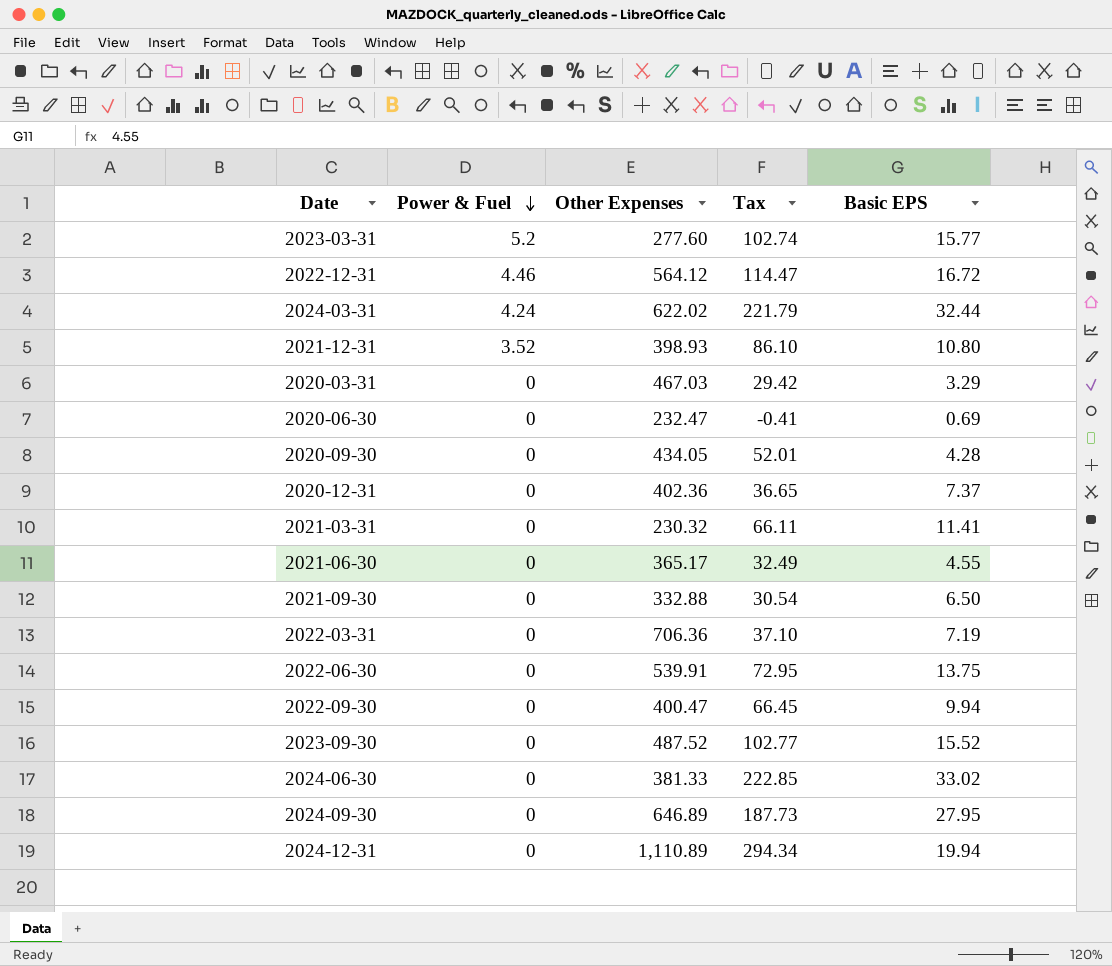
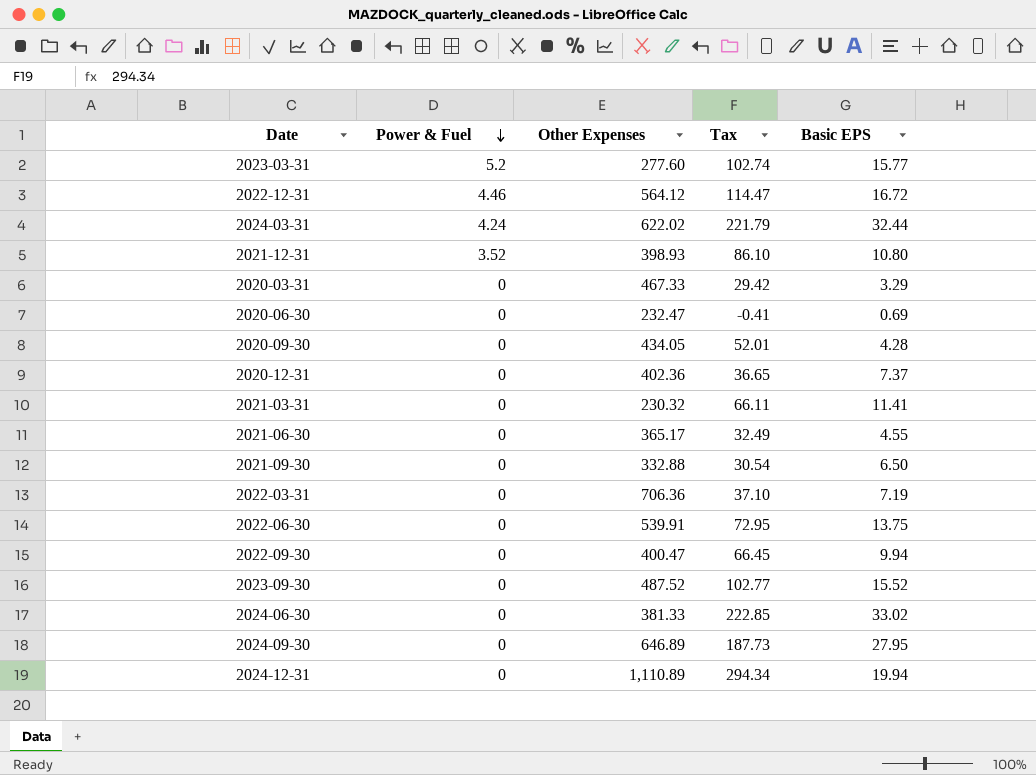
2020-03-31 | Other Expenses: 467.03 -> 467.33

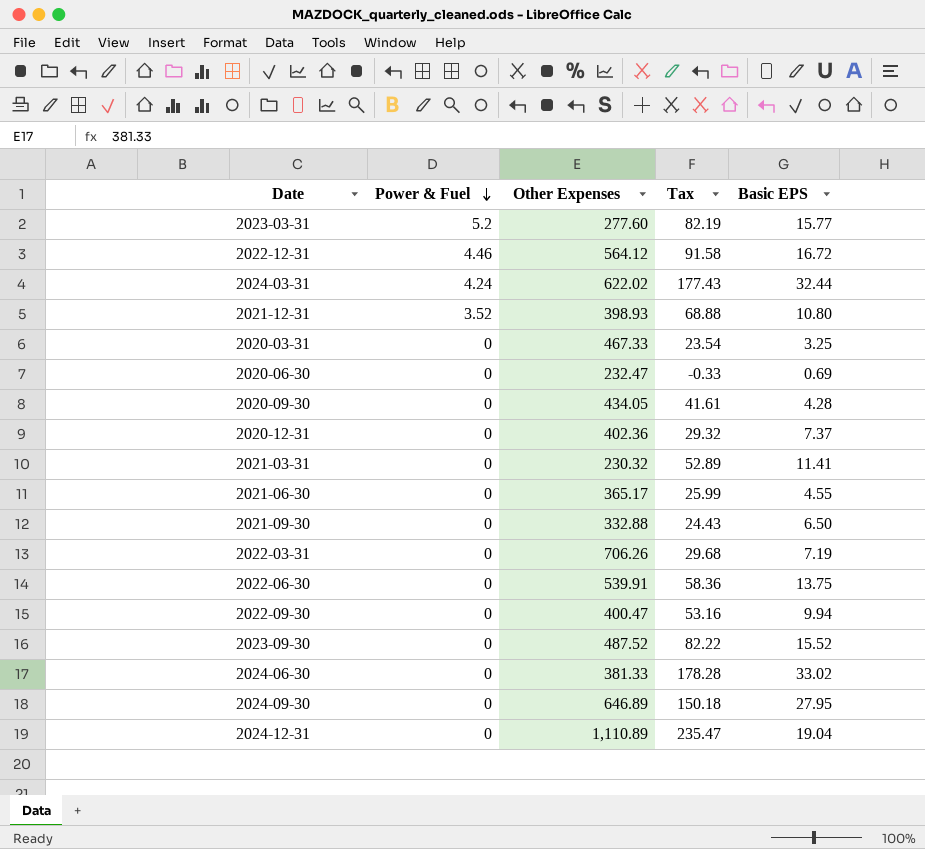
2023-03-31 | Tax: 102.74 -> 82.19
2022-12-31 | Tax: 114.47 -> 91.58
2024-03-31 | Tax: 221.79 -> 177.43
2021-12-31 | Tax: 86.10 -> 68.88
2020-03-31 | Tax: 29.42 -> 23.54
2020-03-31 | Basic EPS: 3.29 -> 3.25
2020-06-30 | Tax: -0.41 -> -0.33
2020-09-30 | Tax: 52.01 -> 41.61
2020-12-31 | Tax: 36.65 -> 29.32
2021-03-31 | Tax: 66.11 -> 52.89
2021-06-30 | Tax: 32.49 -> 25.99
2021-09-30 | Tax: 30.54 -> 24.43
2022-03-31 | Other Expenses: 706.36 -> 706.26
2022-03-31 | Tax: 37.10 -> 29.68
2022-06-30 | Tax: 72.95 -> 58.36
2022-09-30 | Tax: 66.45 -> 53.16
2023-09-30 | Tax: 102.77 -> 82.22
2024-06-30 | Tax: 222.85 -> 178.28
2024-09-30 | Tax: 187.73 -> 150.18
2024-12-31 | Tax: 294.34 -> 235.47
2024-12-31 | Basic EPS: 19.94 -> 19.04

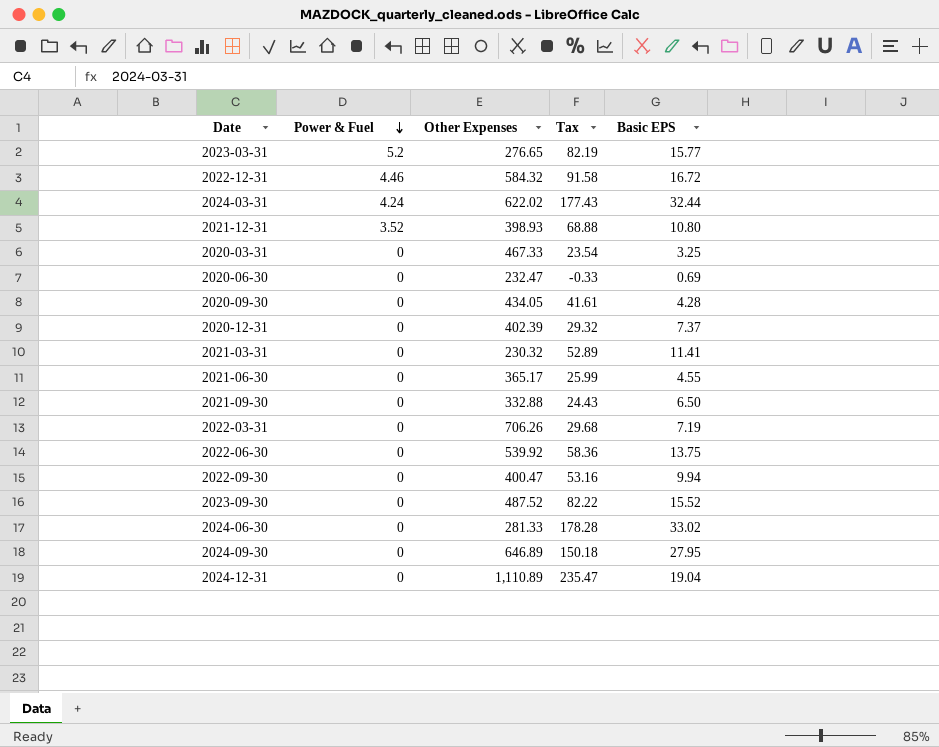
2023-03-31 | Other Expenses: 277.60 -> 276.65
2022-12-31 | Other Expenses: 564.12 -> 584.32
2020-12-31 | Other Expenses: 402.36 -> 402.39
2022-06-30 | Other Expenses: 539.91 -> 539.92
2024-06-30 | Other Expenses: 381.33 -> 281.33

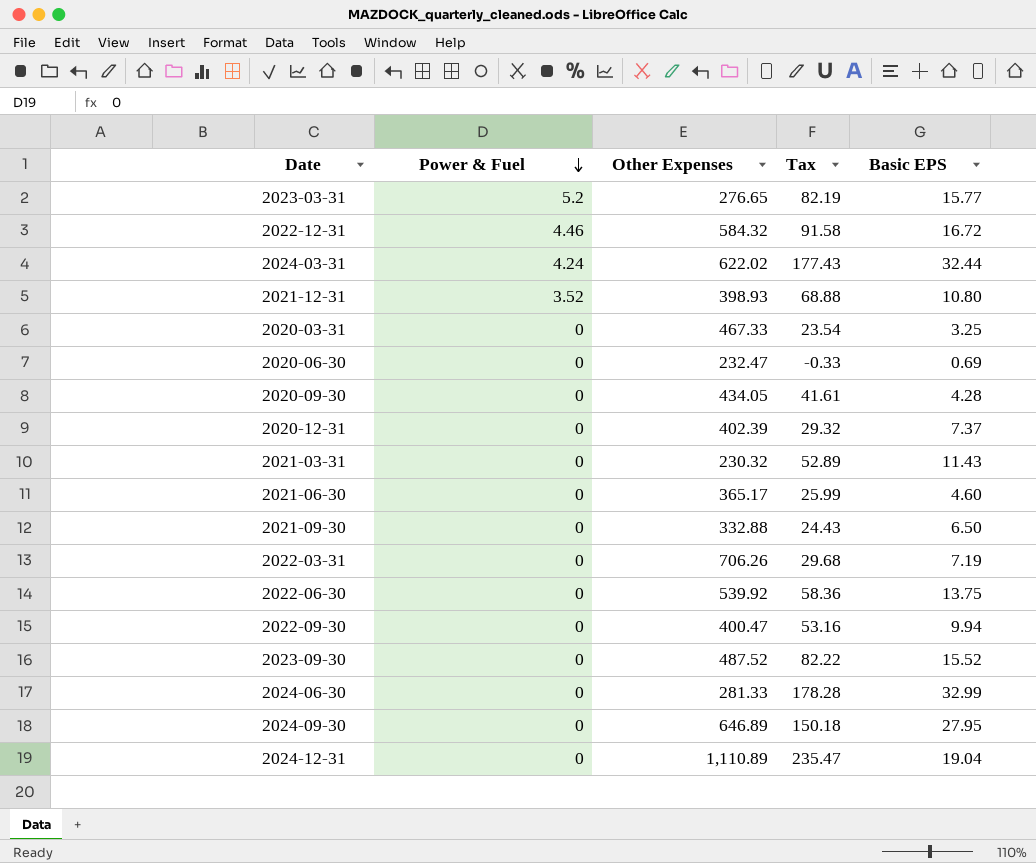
2021-03-31 | Basic EPS: 11.41 -> 11.43
2021-06-30 | Basic EPS: 4.55 -> 4.60
2024-06-30 | Basic EPS: 33.02 -> 32.99

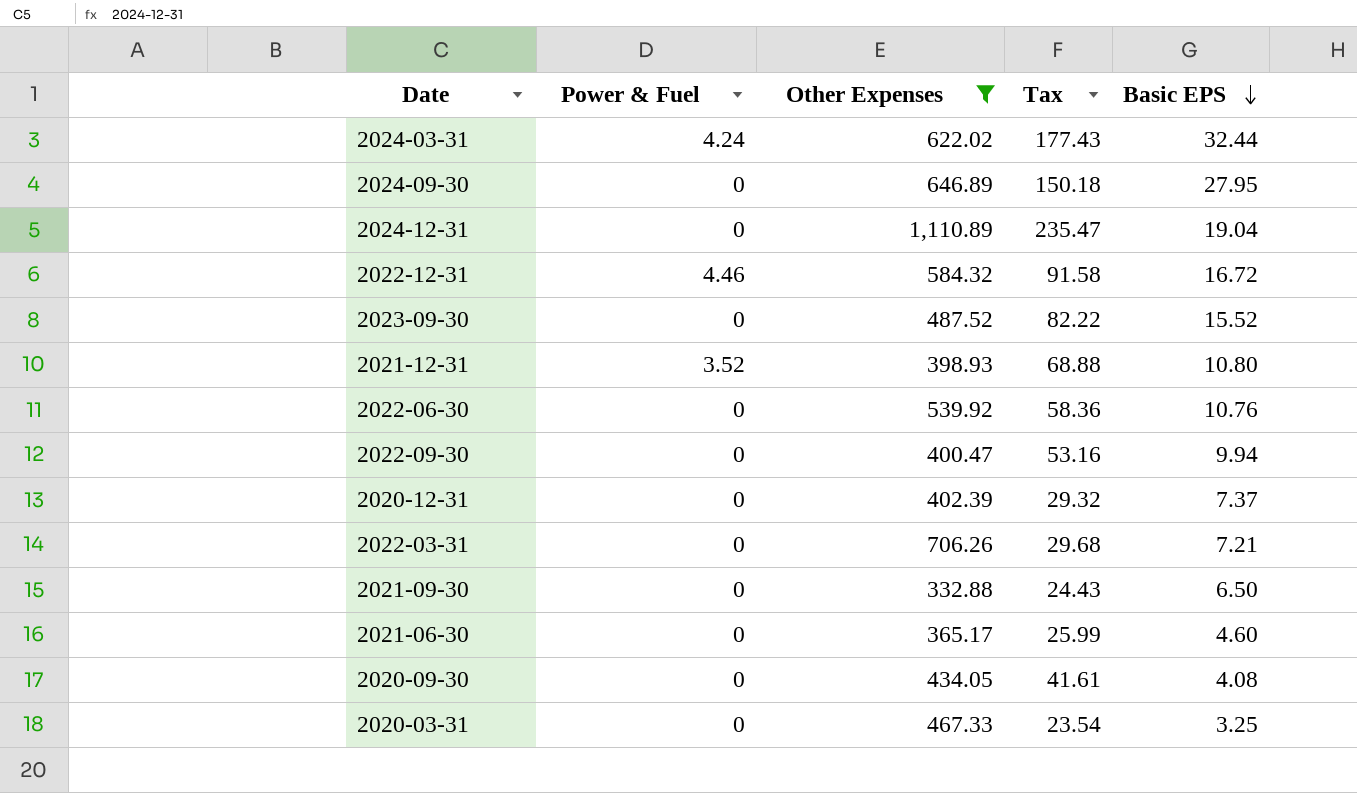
filter: none -> Other Expenses >= 332.88
row order: Power & Fuel descending -> Basic EPS descending
2022-06-30 | Basic EPS: 13.75 -> 10.76
2022-03-31 | Basic EPS: 7.19 -> 7.21
2020-09-30 | Basic EPS: 4.28 -> 4.08

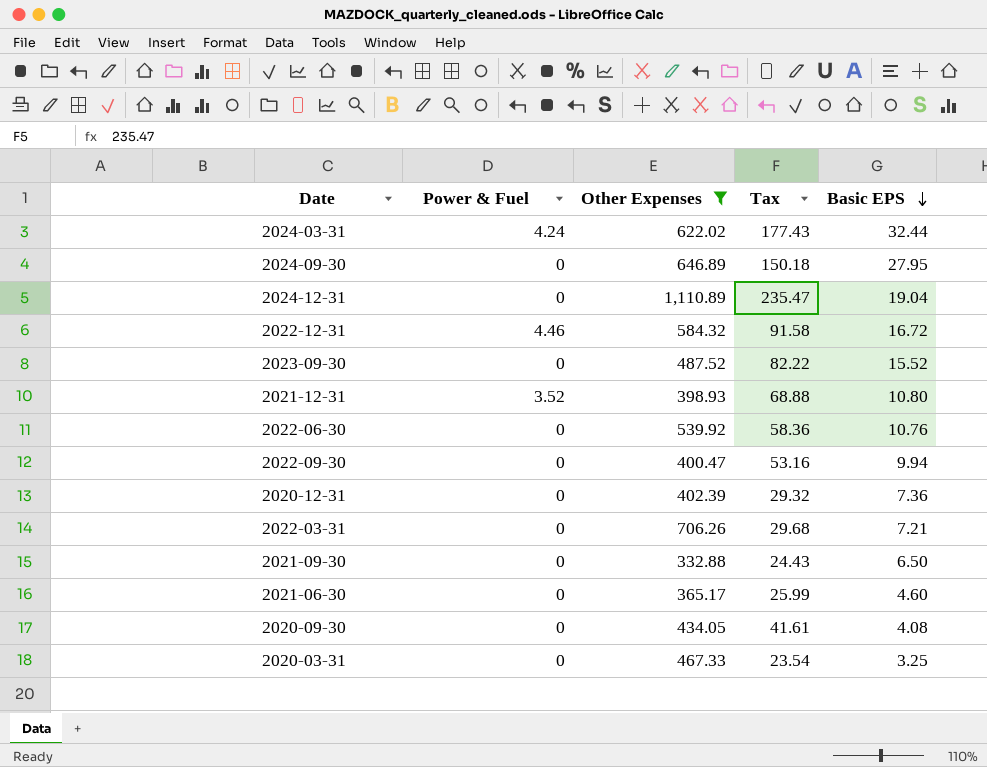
2020-12-31 | Basic EPS: 7.37 -> 7.36

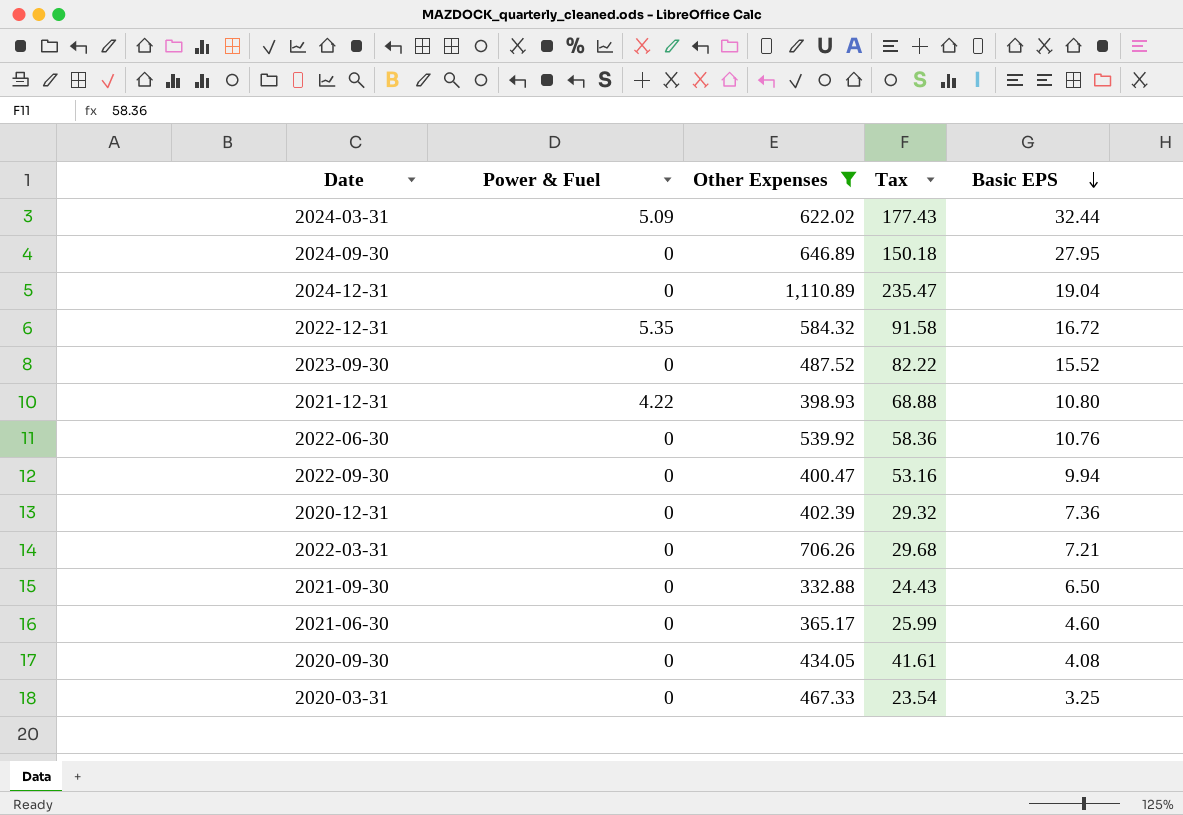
2024-03-31 | Power & Fuel: 4.24 -> 5.09
2022-12-31 | Power & Fuel: 4.46 -> 5.35
2021-12-31 | Power & Fuel: 3.52 -> 4.22

